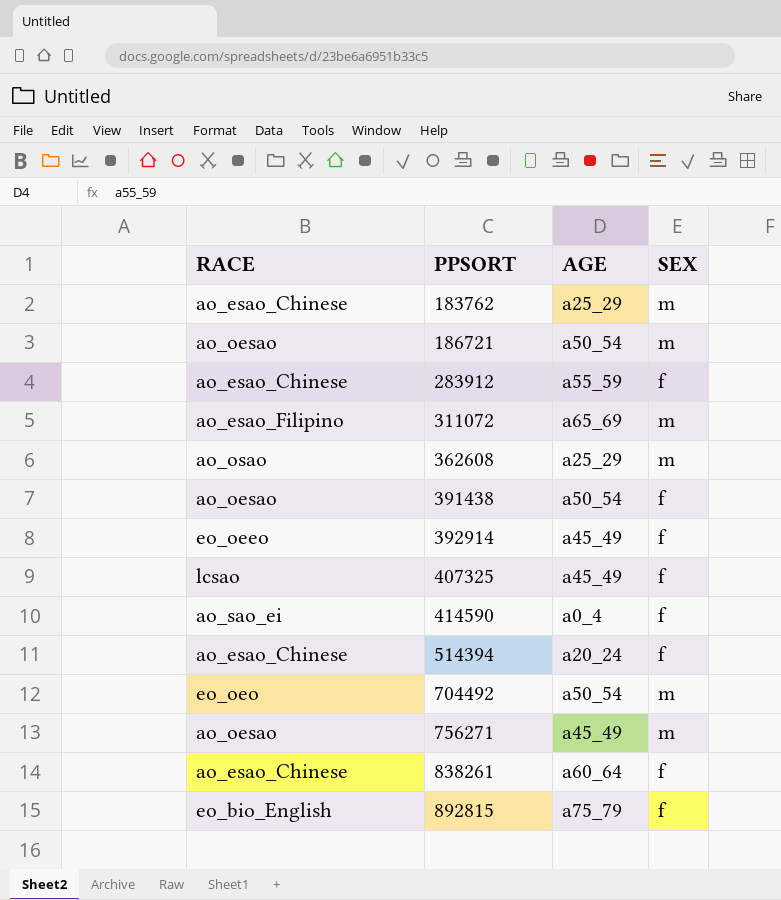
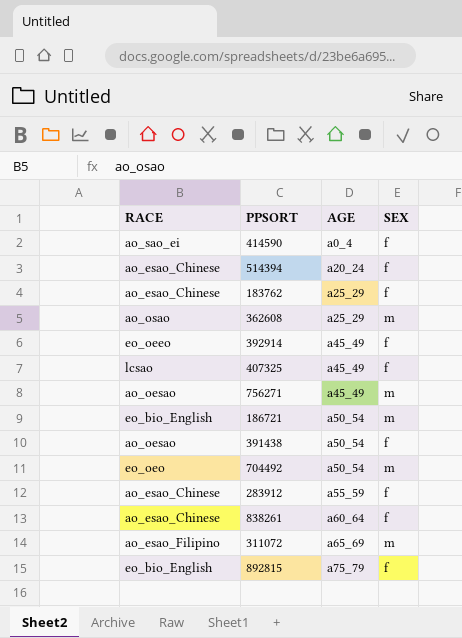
row order: PPSORT ascending -> AGE ascending
183762 | SEX: m -> f
186721 | RACE: ao_oesao -> eo_bio_English

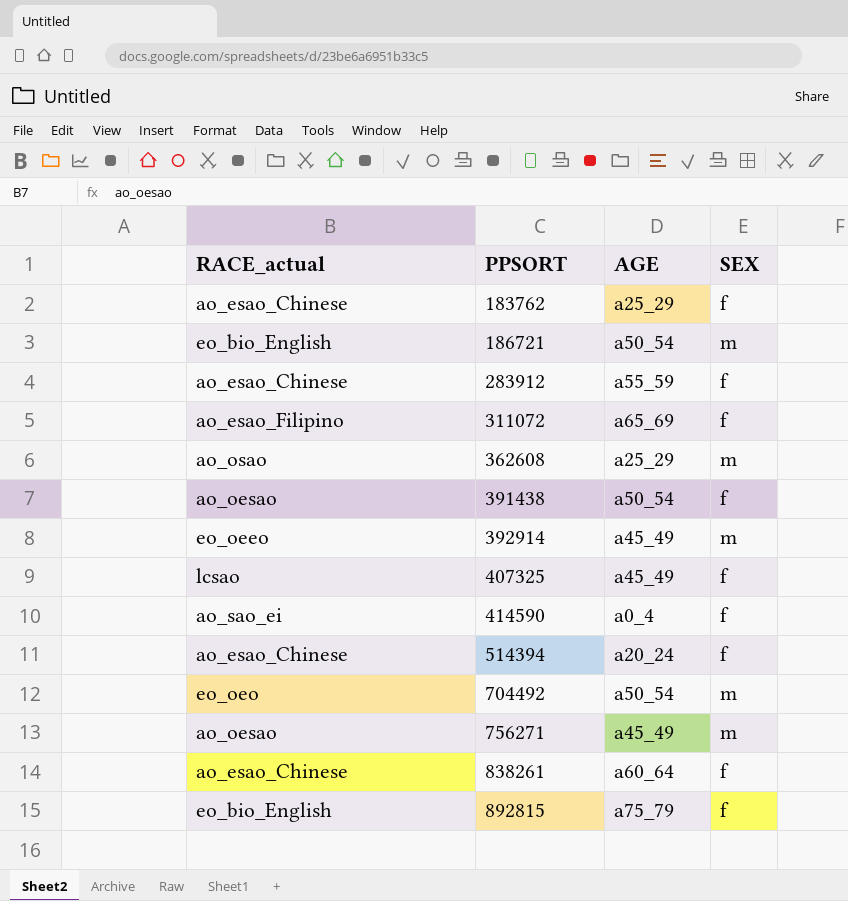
row order: AGE ascending -> PPSORT ascending
column name: RACE -> RACE_actual
311072 | SEX: m -> f
392914 | SEX: f -> m

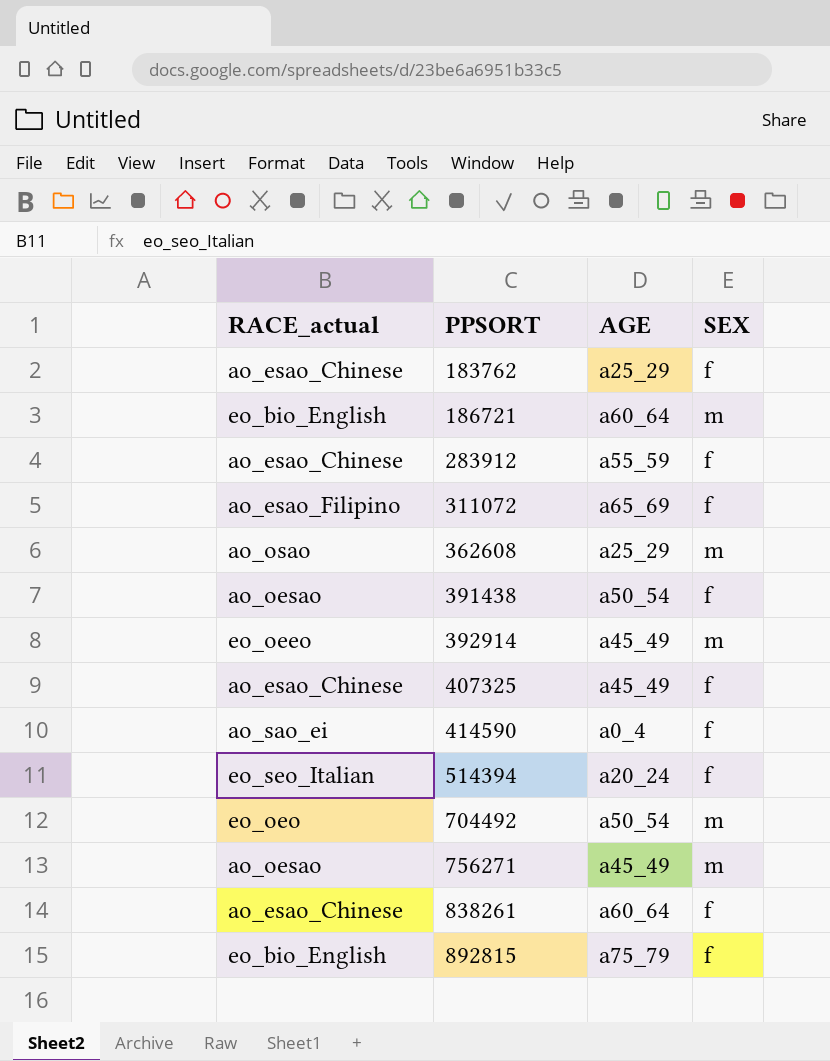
186721 | AGE: a50_54 -> a60_64
407325 | RACE_actual: lcsao -> ao_esao_Chinese
514394 | RACE_actual: ao_esao_Chinese -> eo_seo_Italian

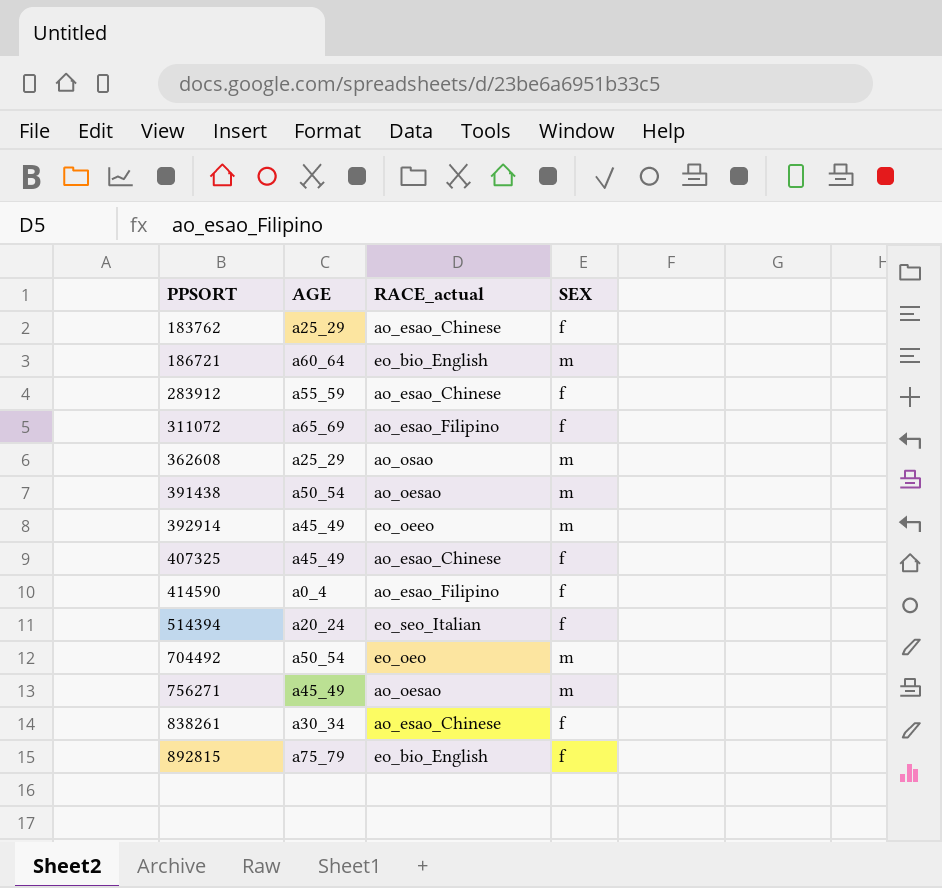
column RACE_actual | position: 1 -> 3
391438 | SEX: f -> m
414590 | RACE_actual: ao_sao_ei -> ao_esao_Filipino
838261 | AGE: a60_64 -> a30_34

